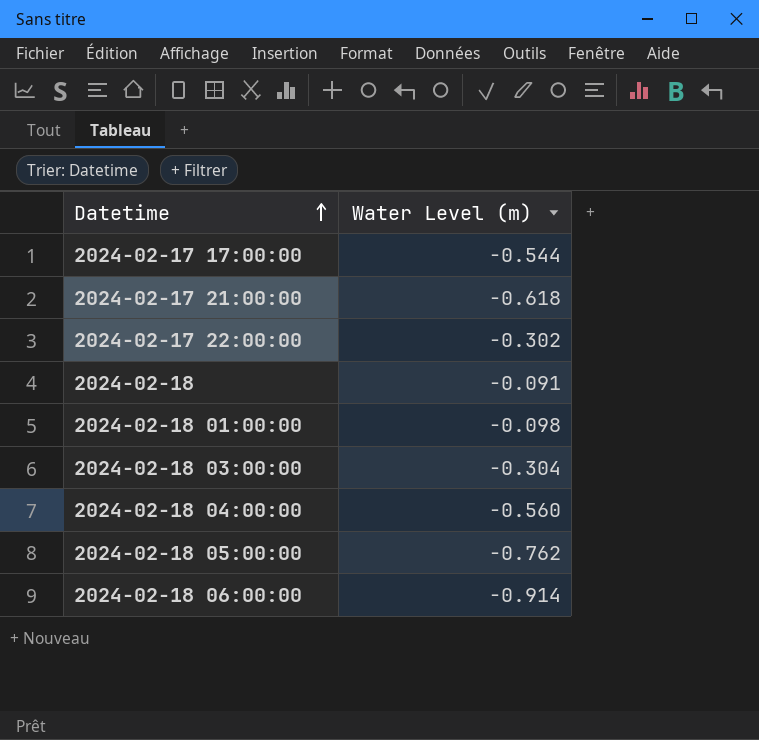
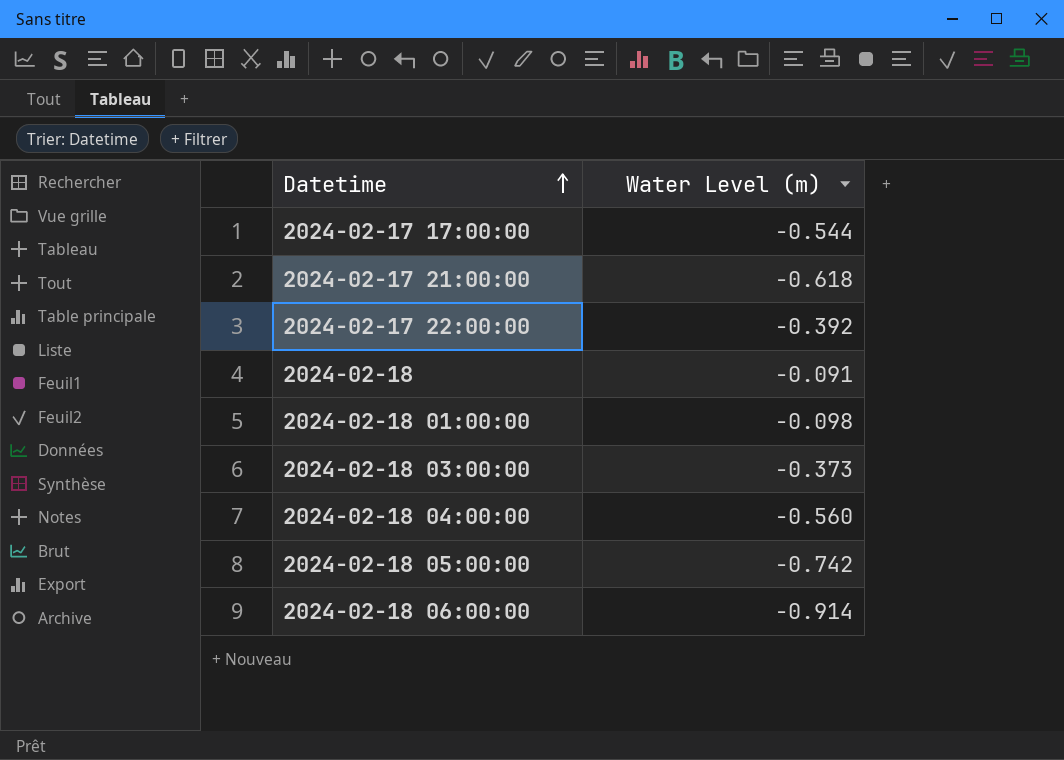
2024-02-17 22:00:00 | Water Level (m): -0.302 -> -0.392
2024-02-18 03:00:00 | Water Level (m): -0.304 -> -0.373
2024-02-18 05:00:00 | Water Level (m): -0.762 -> -0.742

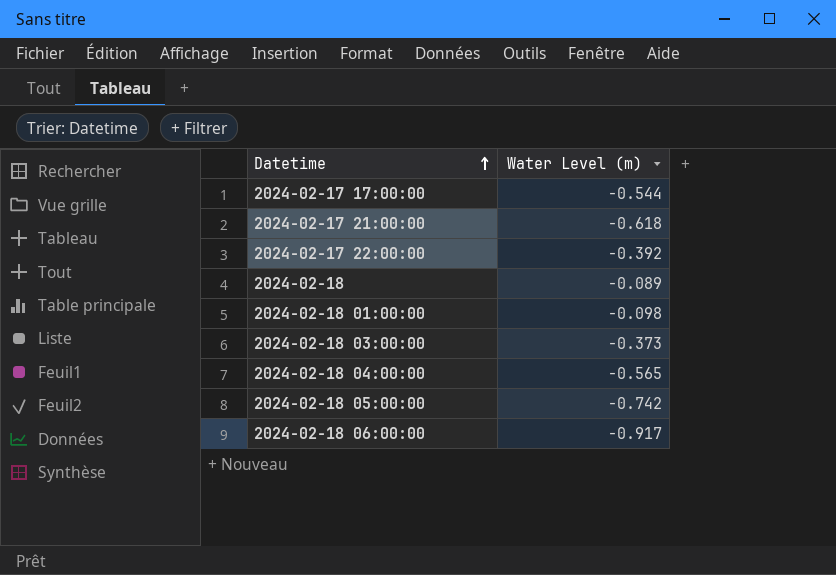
2024-02-18 | Water Level (m): -0.091 -> -0.089
2024-02-18 04:00:00 | Water Level (m): -0.560 -> -0.565
2024-02-18 06:00:00 | Water Level (m): -0.914 -> -0.917

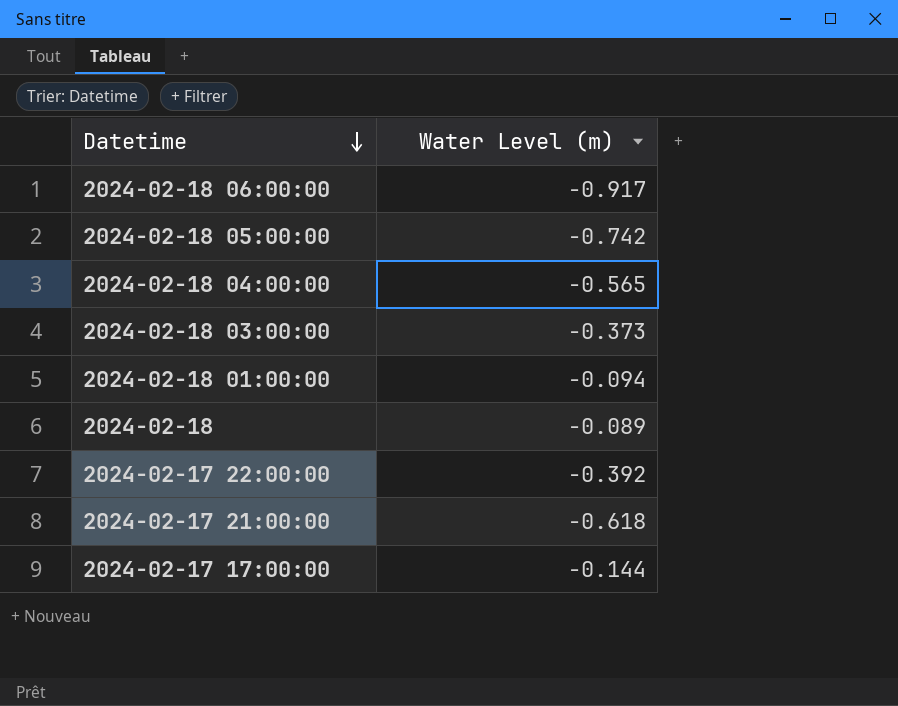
row order: Datetime ascending -> Datetime descending
2024-02-18 01:00:00 | Water Level (m): -0.098 -> -0.094
2024-02-17 17:00:00 | Water Level (m): -0.544 -> -0.144

